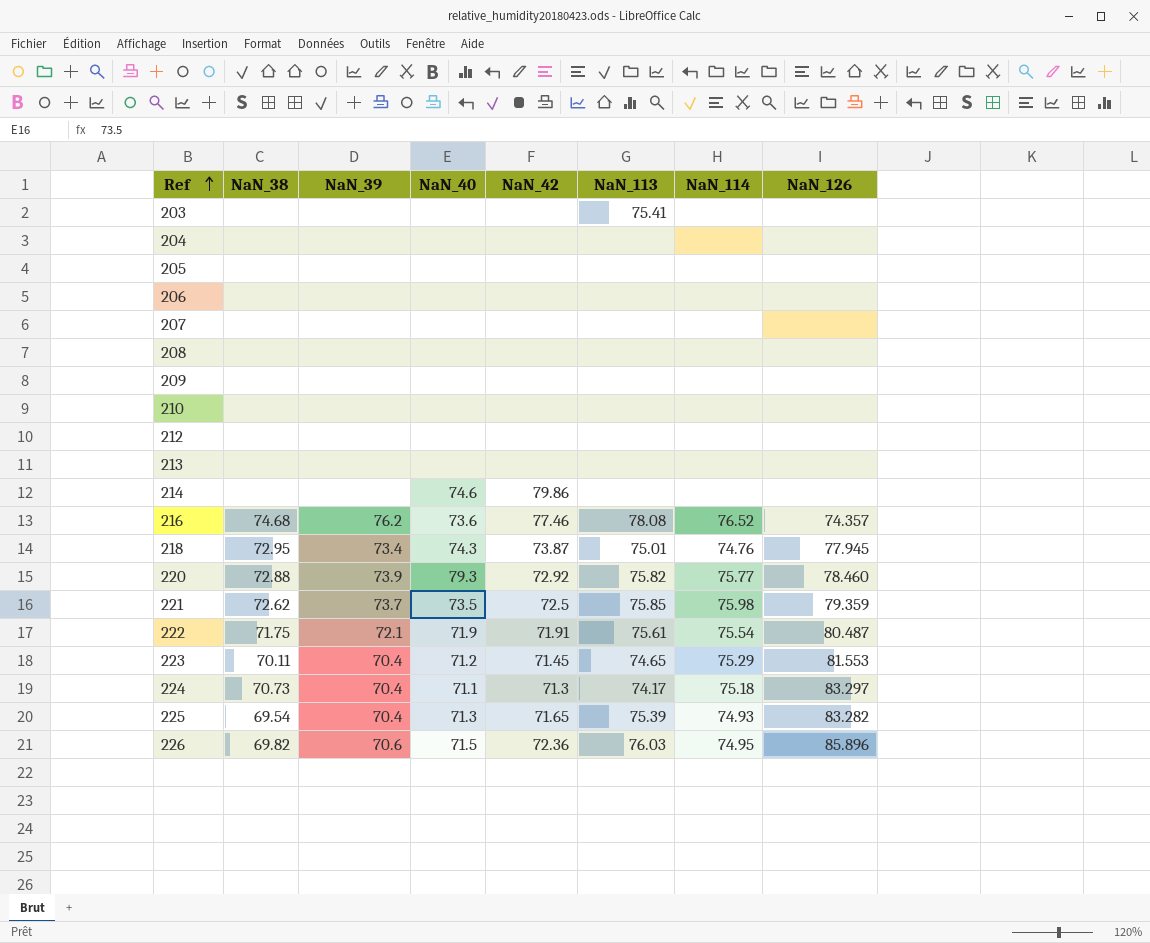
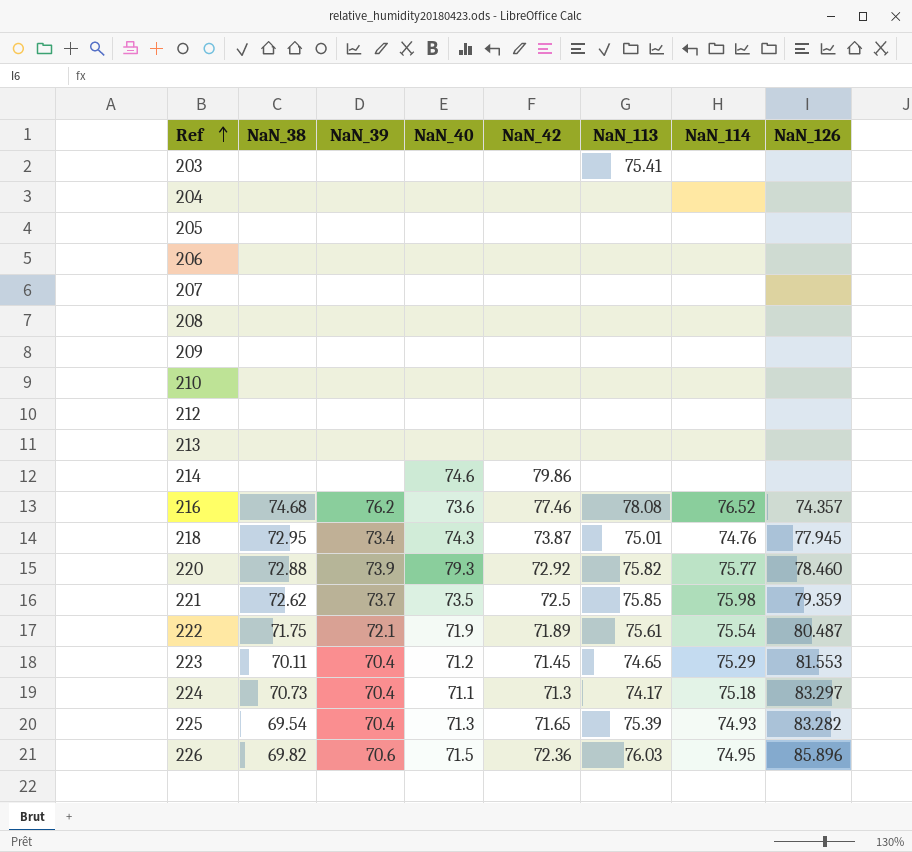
222 | NaN_42: 71.91 -> 71.89

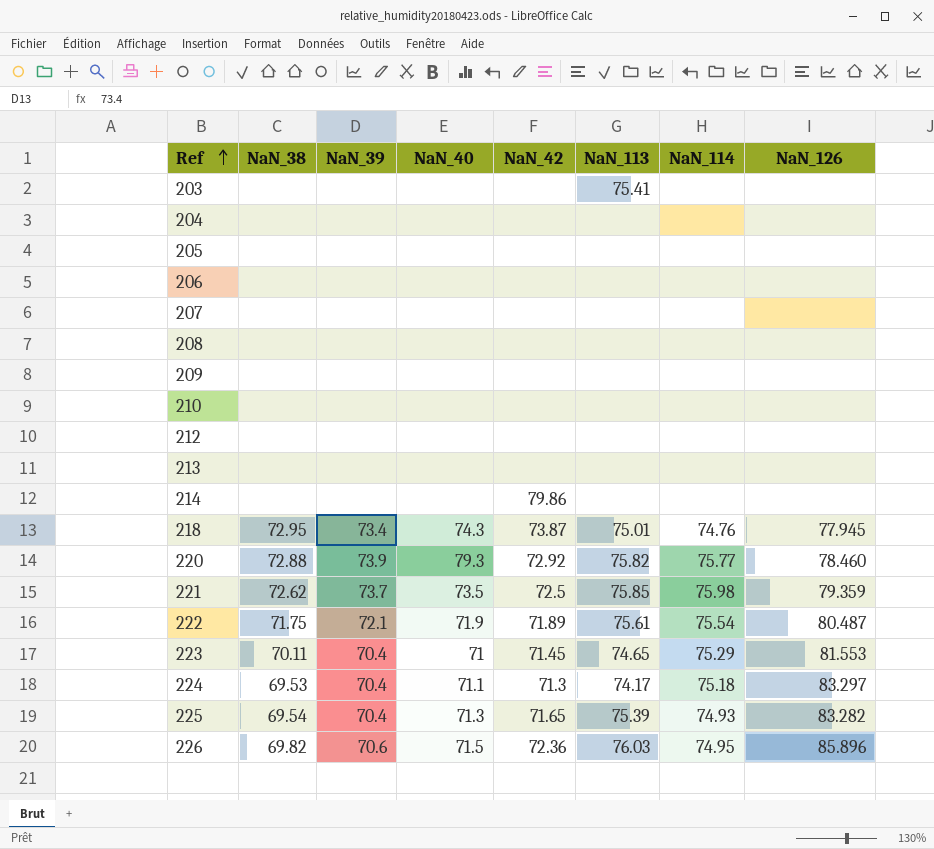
row 216: 74.68 | 76.2 | 73.6 | 77.46 | 78.08 | 76.52 | 74.357 -> none
214 | NaN_40: 74.6 -> none
223 | NaN_40: 71.2 -> 71
224 | NaN_38: 70.73 -> 69.53

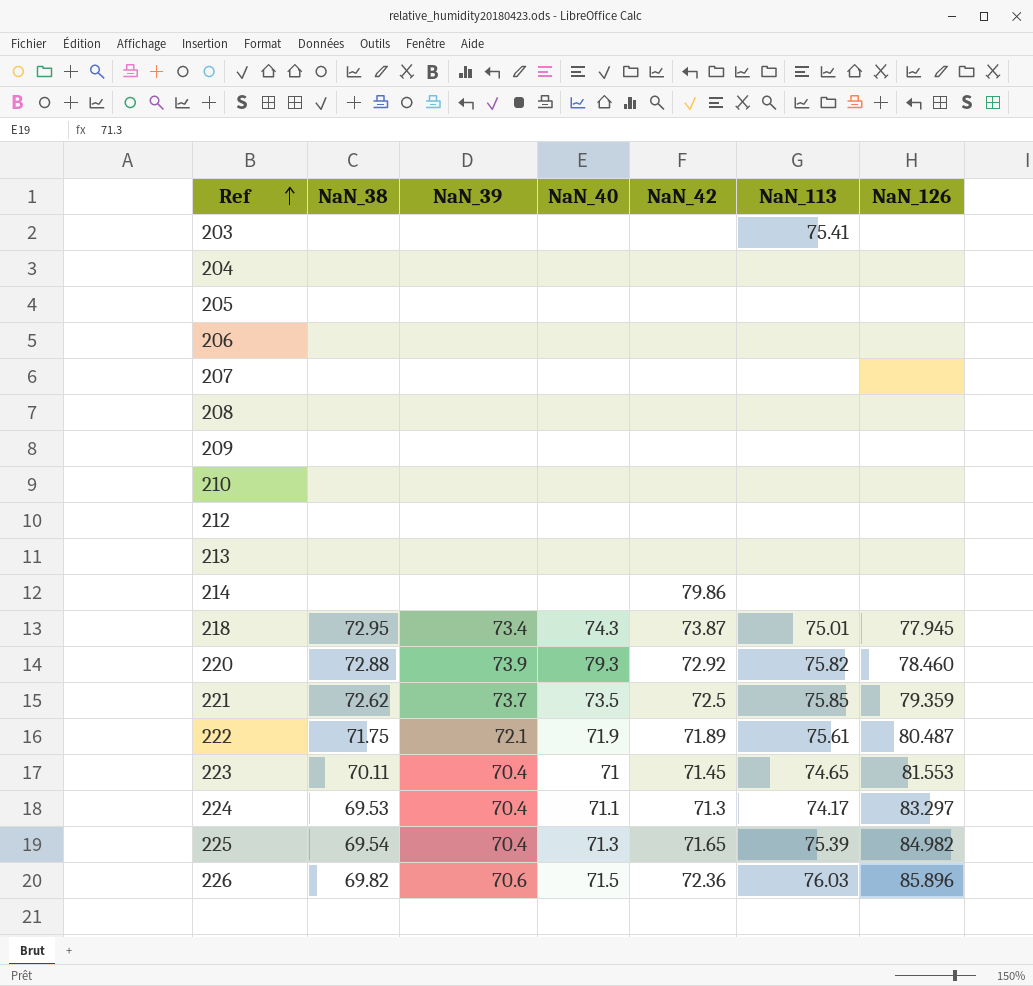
column NaN_114 | position: 7 -> none
225 | NaN_126: 83.282 -> 84.982

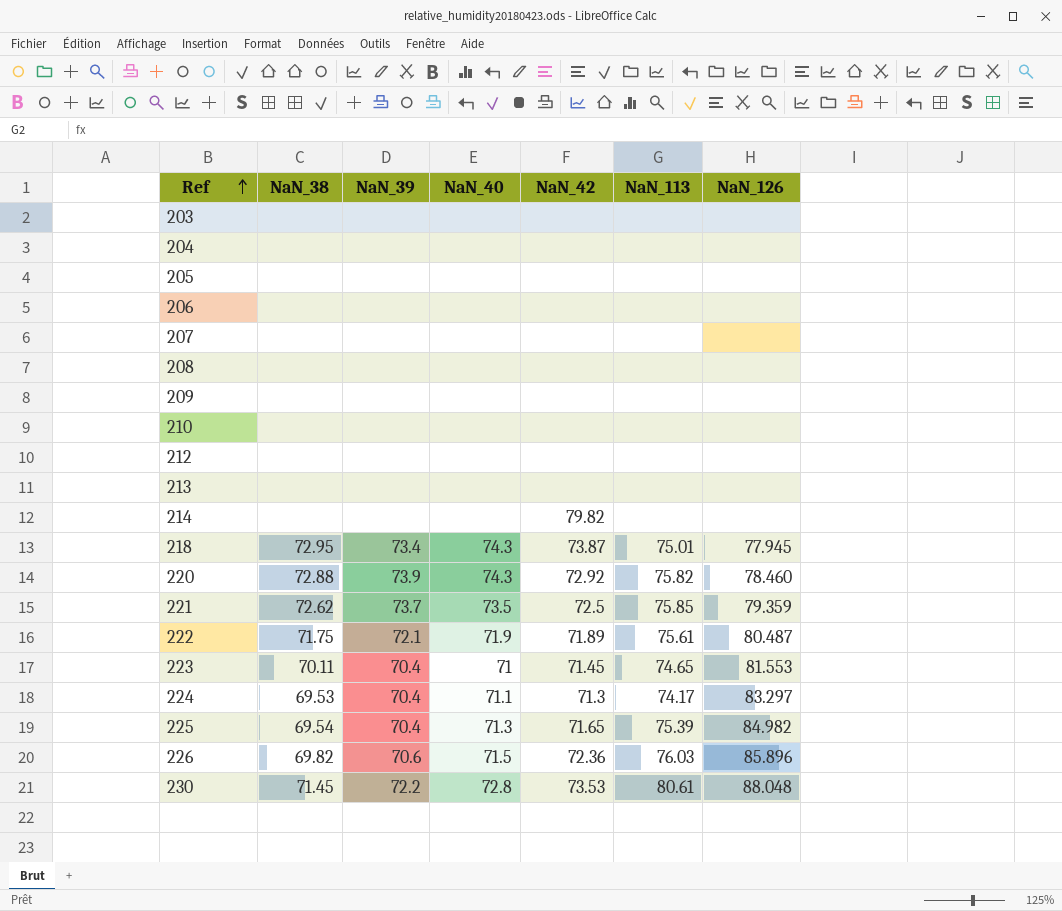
203 | NaN_113: 75.41 -> none
214 | NaN_42: 79.86 -> 79.82
220 | NaN_40: 79.3 -> 74.3
row 230: none -> 71.45 | 72.2 | 72.8 | 73.53 | 80.61 | 88.048

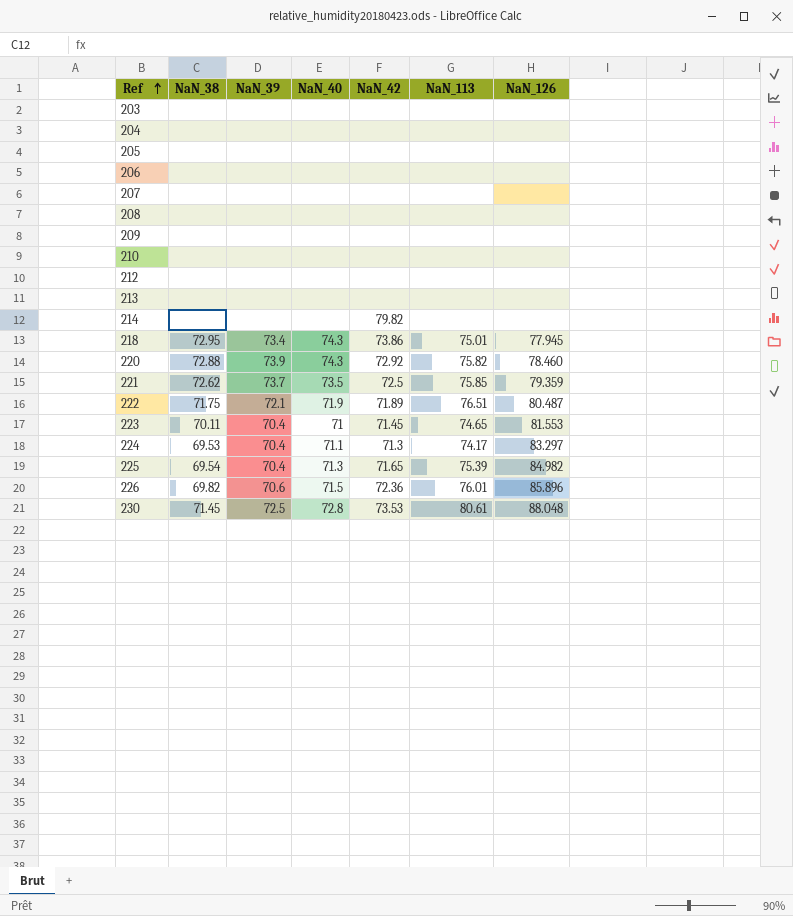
218 | NaN_42: 73.87 -> 73.86
222 | NaN_113: 75.61 -> 76.51
226 | NaN_113: 76.03 -> 76.01
230 | NaN_39: 72.2 -> 72.5

